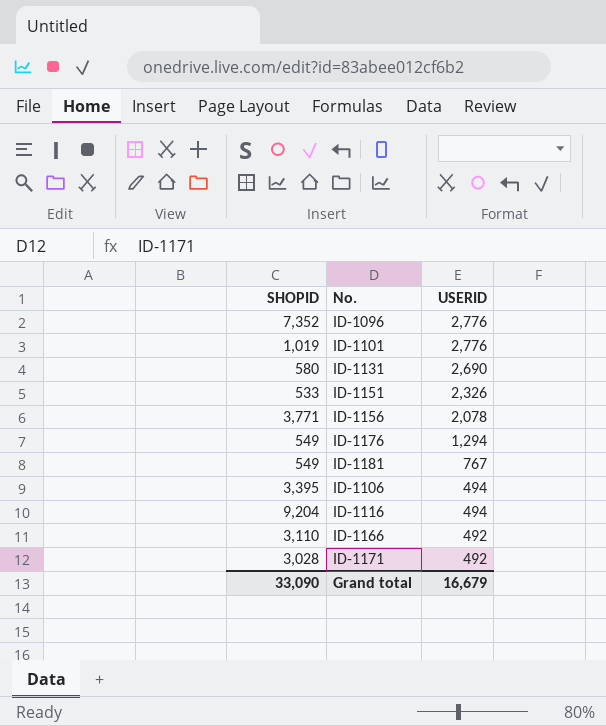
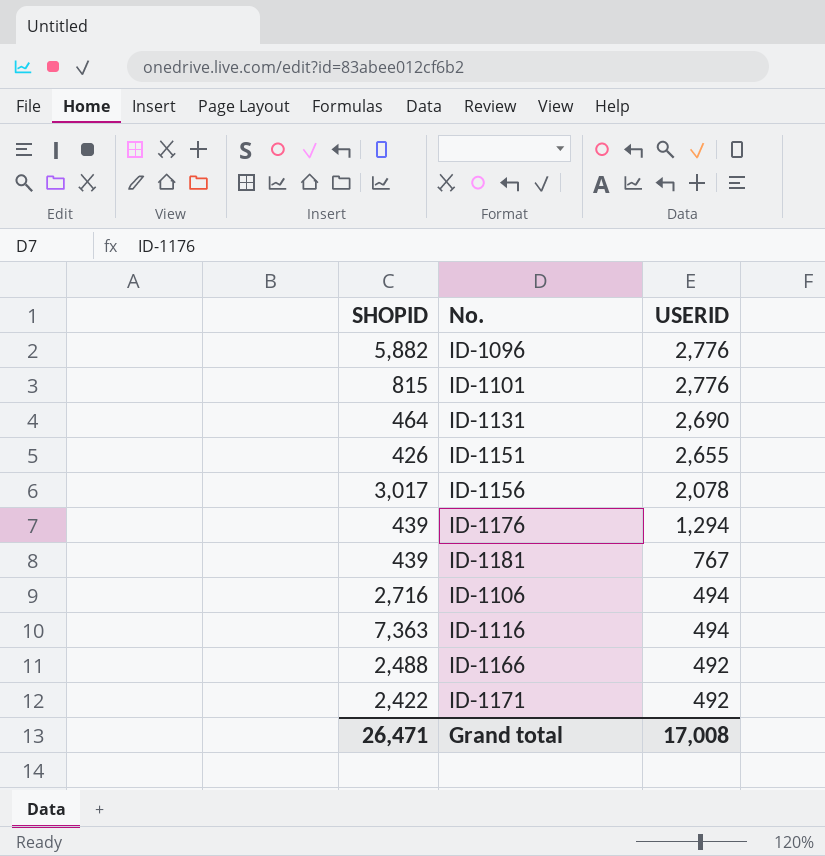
ID-1096 | SHOPID: 7,352 -> 5,882
ID-1101 | SHOPID: 1,019 -> 815
ID-1131 | SHOPID: 580 -> 464
ID-1151 | SHOPID: 533 -> 426
ID-1151 | USERID: 2,326 -> 2,655
ID-1156 | SHOPID: 3,771 -> 3,017
ID-1176 | SHOPID: 549 -> 439
ID-1181 | SHOPID: 549 -> 439
ID-1106 | SHOPID: 3,395 -> 2,716
ID-1116 | SHOPID: 9,204 -> 7,363
ID-1166 | SHOPID: 3,110 -> 2,488
ID-1171 | SHOPID: 3,028 -> 2,422
Grand total | SHOPID: 33,090 -> 26,471
Grand total | USERID: 16,679 -> 17,008

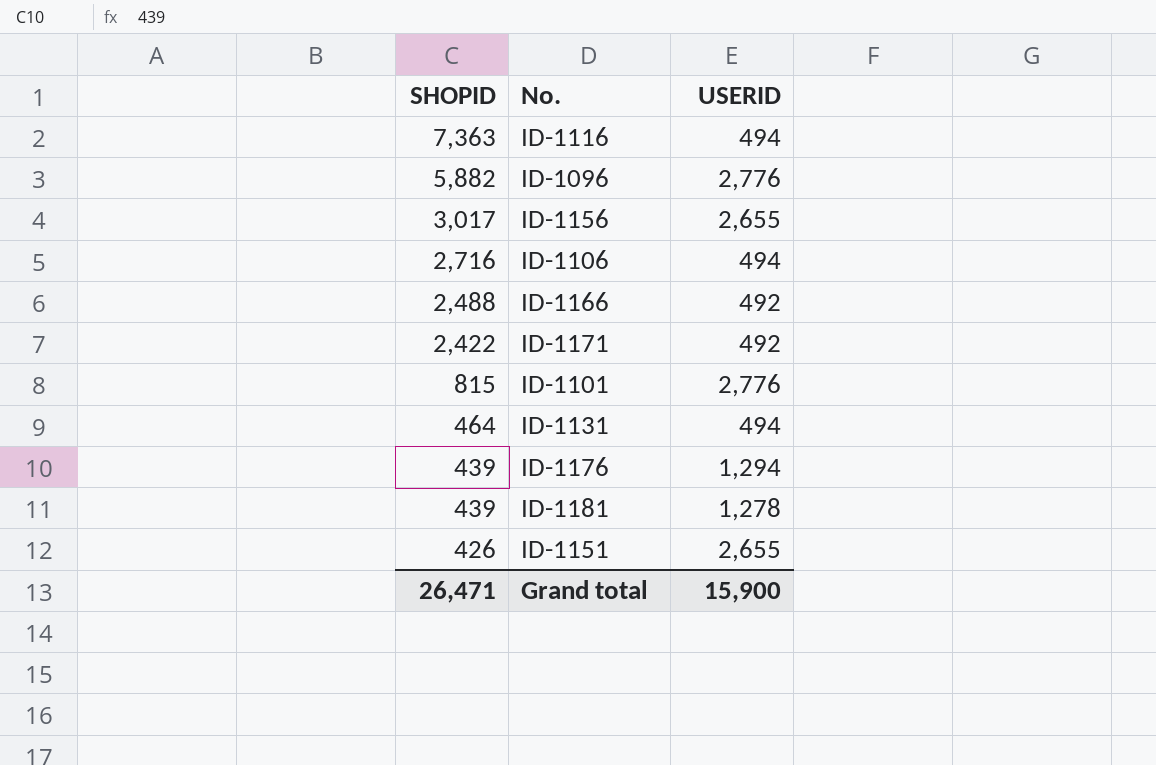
row order: USERID descending -> SHOPID descending
ID-1156 | USERID: 2,078 -> 2,655
ID-1131 | USERID: 2,690 -> 494
ID-1181 | USERID: 767 -> 1,278
Grand total | USERID: 17,008 -> 15,900

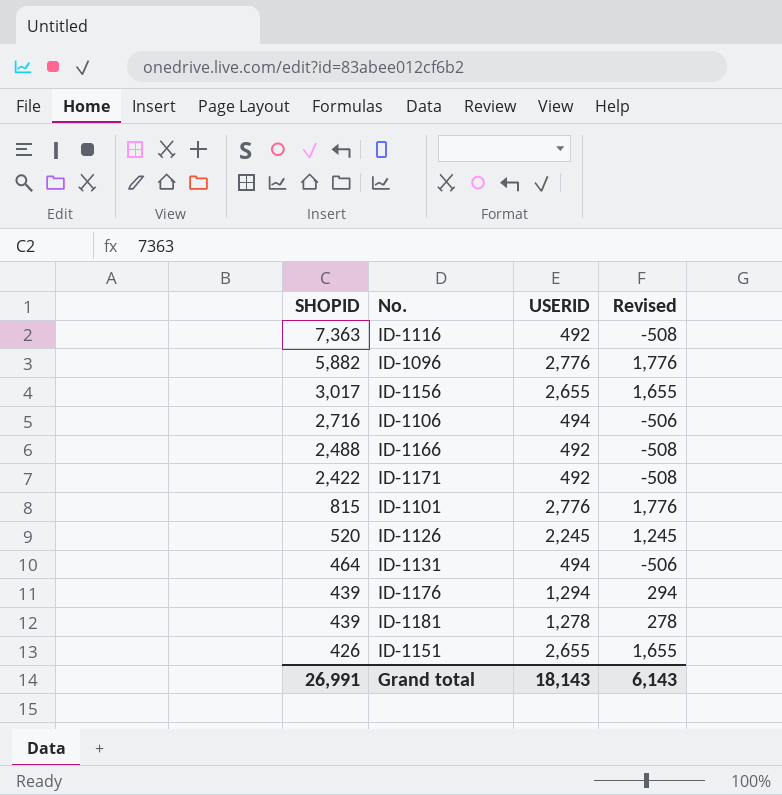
column Revised | formula: none -> [USERID] - 1000
ID-1116 | USERID: 494 -> 492
row ID-1126: none -> 520 | 2,245 | 1,245
Grand total | SHOPID: 26,471 -> 26,991
Grand total | USERID: 15,900 -> 18,143

